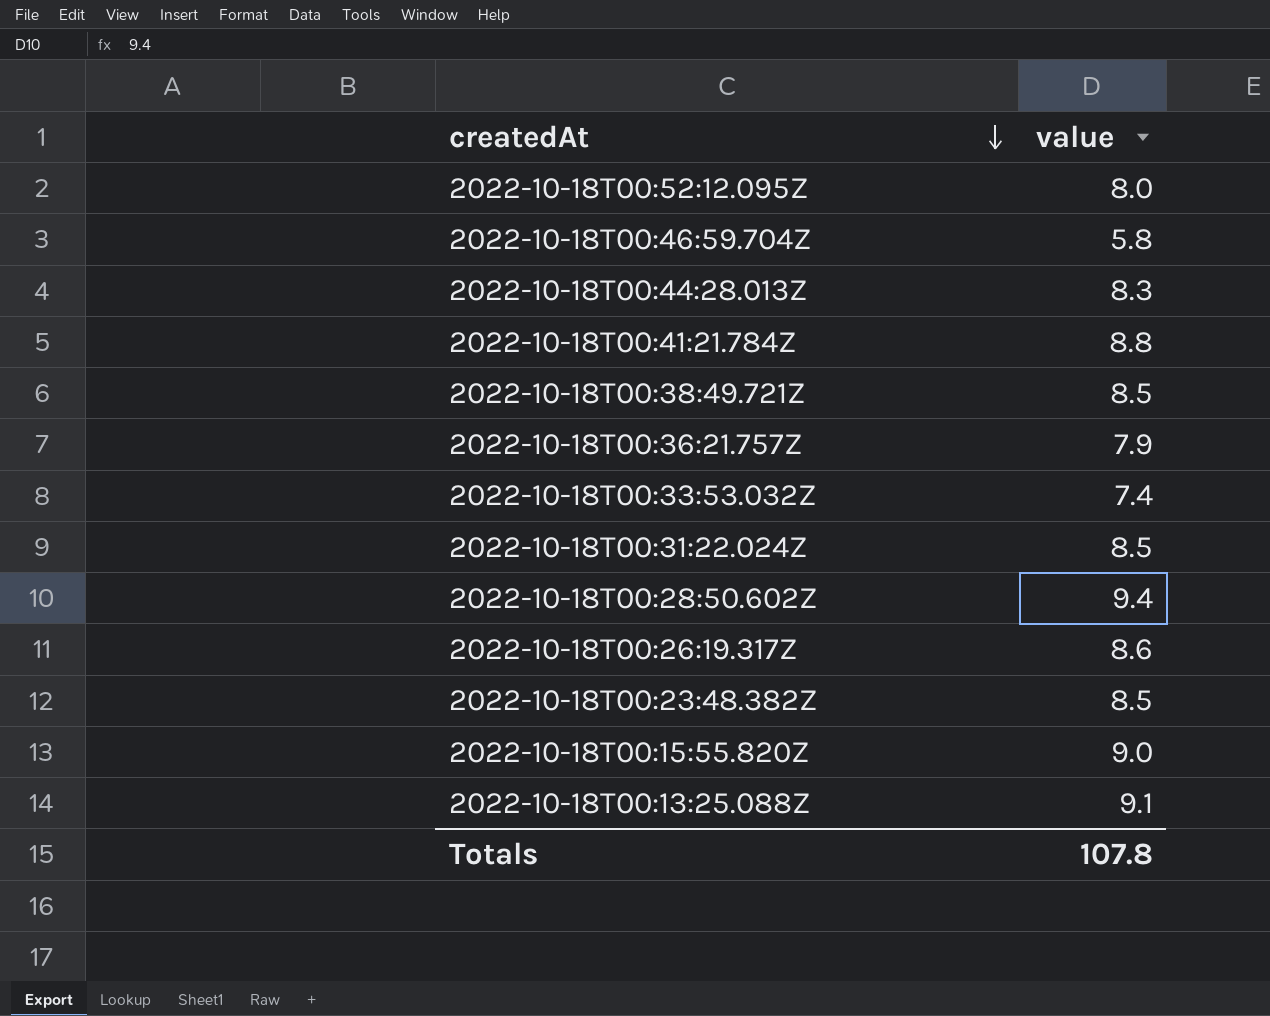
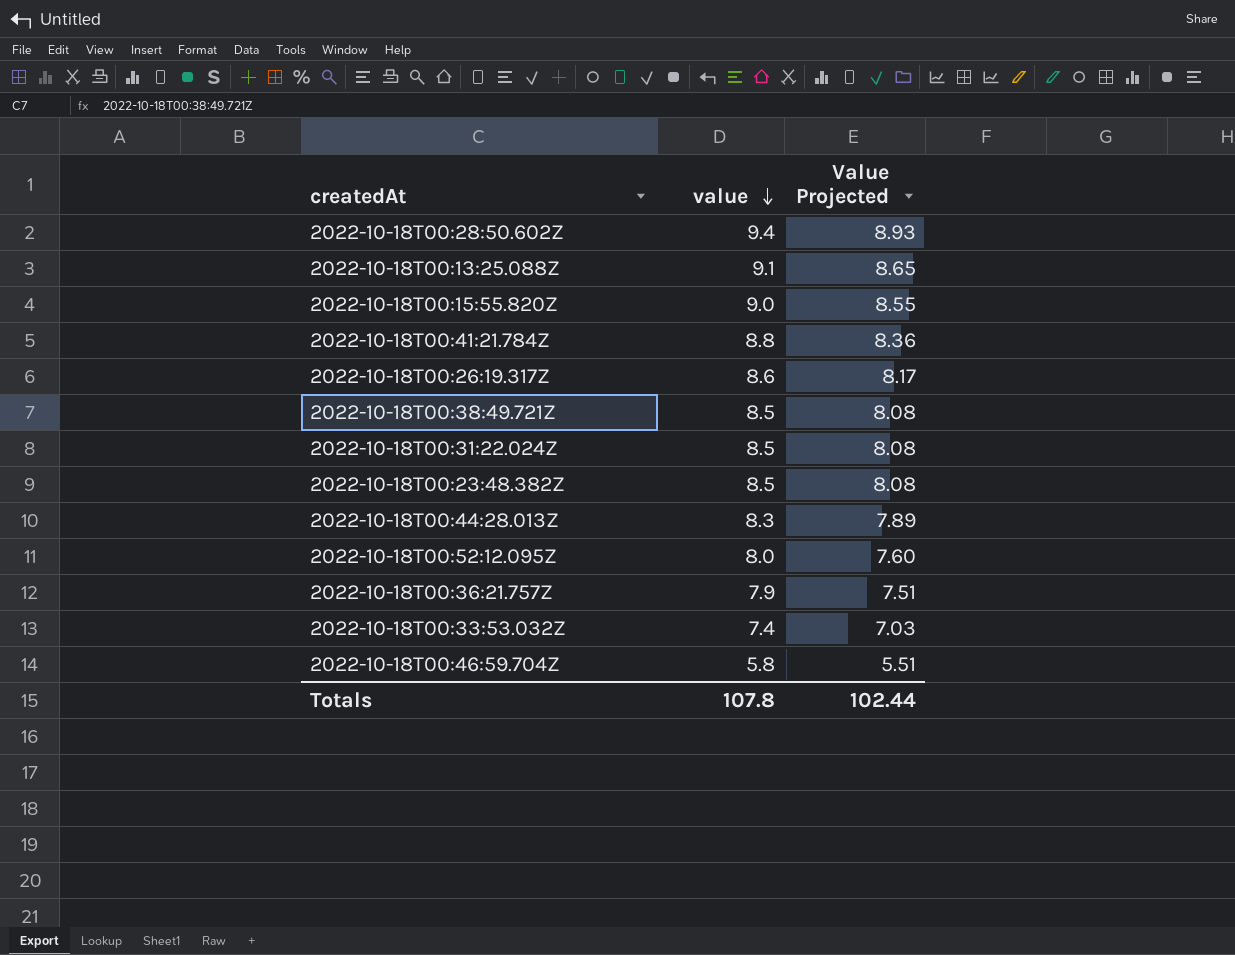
row order: createdAt descending -> value descending
column Value Projected | formula: none -> [value] * 0.95

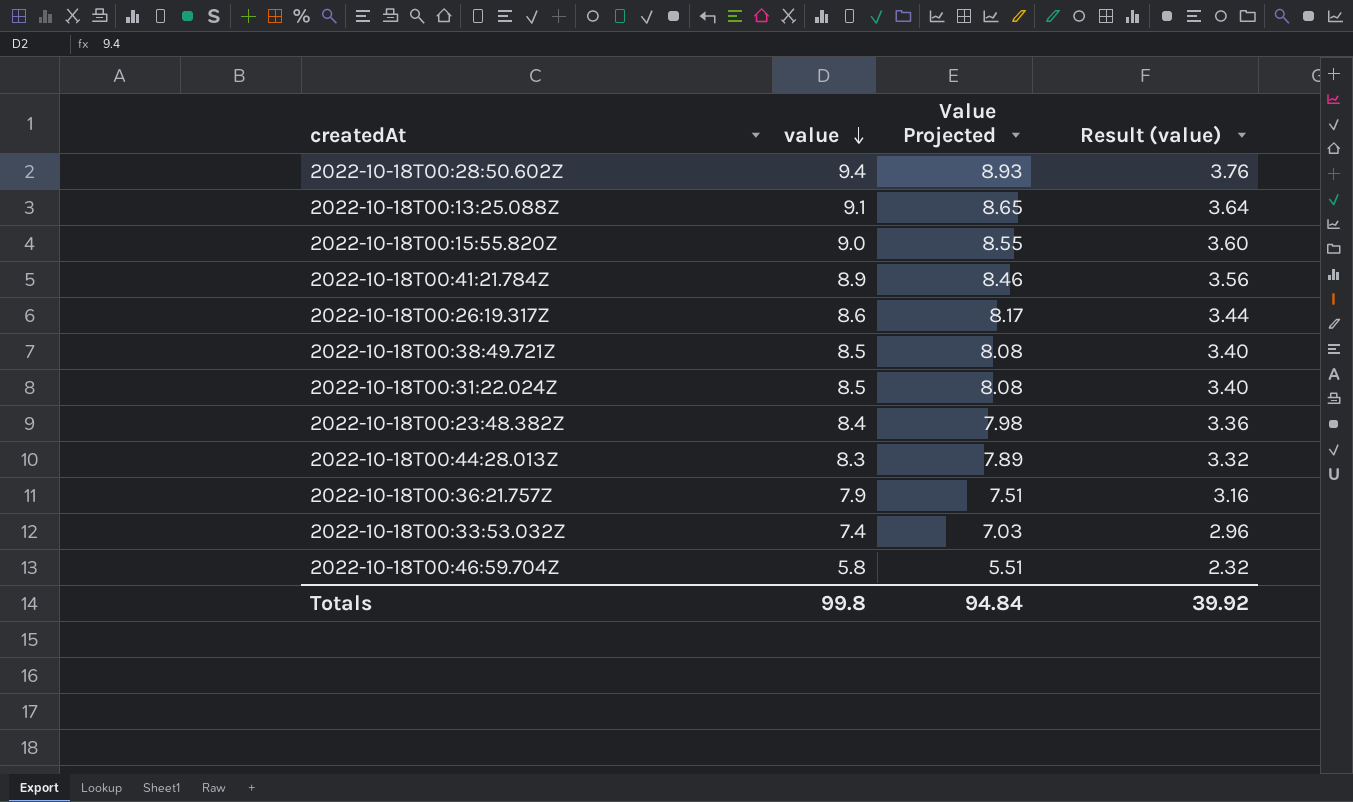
column Result (value) | formula: none -> [value] * 0.4
row 2022-10-18T00:52:12.095Z: 8.0 | 7.60 -> none
2022-10-18T00:41:21.784Z | value: 8.8 -> 8.9
2022-10-18T00:41:21.784Z | Value Projected: 8.36 -> 8.46
2022-10-18T00:23:48.382Z | value: 8.5 -> 8.4
2022-10-18T00:23:48.382Z | Value Projected: 8.08 -> 7.98
Totals | value: 107.8 -> 99.8
Totals | Value Projected: 102.44 -> 94.84

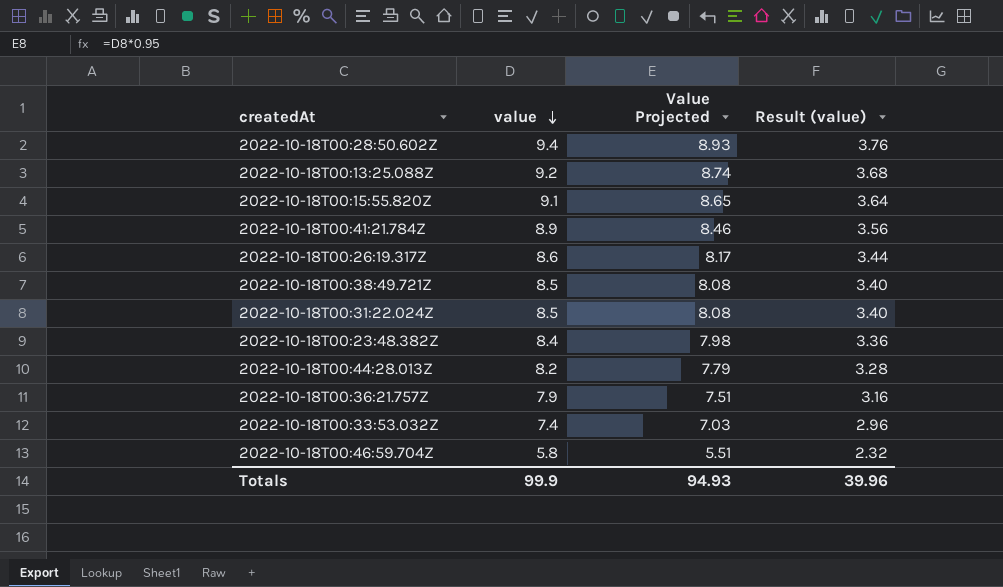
2022-10-18T00:13:25.088Z | value: 9.1 -> 9.2
2022-10-18T00:13:25.088Z | Value Projected: 8.65 -> 8.74
2022-10-18T00:13:25.088Z | Result (value): 3.64 -> 3.68
2022-10-18T00:15:55.820Z | value: 9.0 -> 9.1
2022-10-18T00:15:55.820Z | Value Projected: 8.55 -> 8.65
2022-10-18T00:15:55.820Z | Result (value): 3.60 -> 3.64
2022-10-18T00:44:28.013Z | value: 8.3 -> 8.2
2022-10-18T00:44:28.013Z | Value Projected: 7.89 -> 7.79
2022-10-18T00:44:28.013Z | Result (value): 3.32 -> 3.28
Totals | value: 99.8 -> 99.9
Totals | Value Projected: 94.84 -> 94.93
Totals | Result (value): 39.92 -> 39.96

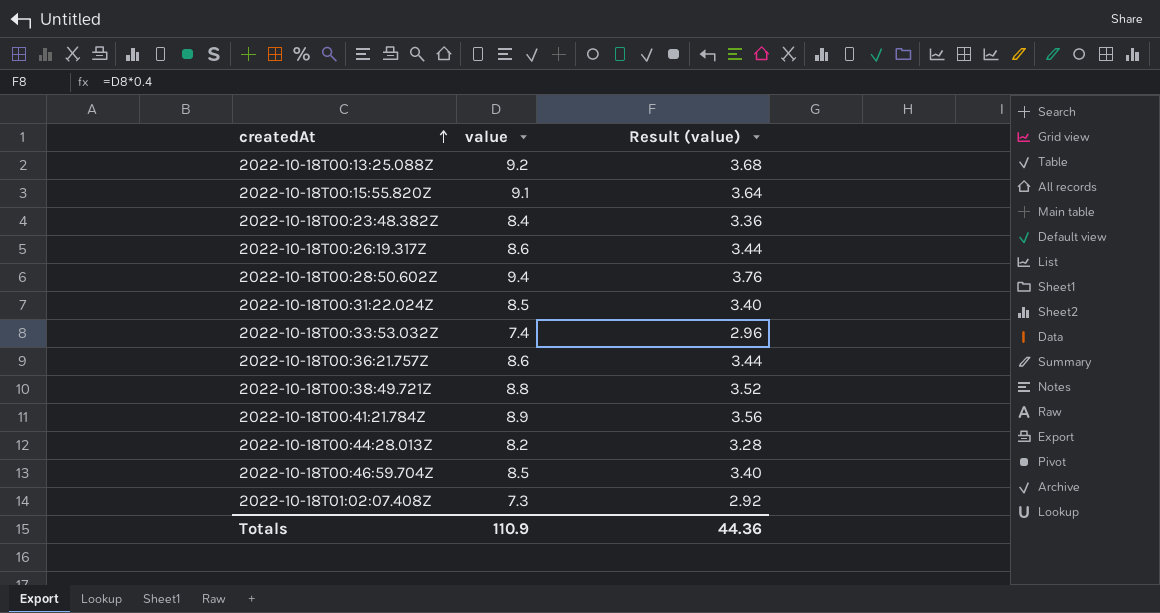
row order: value descending -> createdAt ascending
column Value Projected | formula: [value] * 0.95 -> none
2022-10-18T00:36:21.757Z | value: 7.9 -> 8.6
2022-10-18T00:36:21.757Z | Result (value): 3.16 -> 3.44
2022-10-18T00:38:49.721Z | value: 8.5 -> 8.8
2022-10-18T00:38:49.721Z | Result (value): 3.40 -> 3.52
2022-10-18T00:46:59.704Z | value: 5.8 -> 8.5
2022-10-18T00:46:59.704Z | Result (value): 2.32 -> 3.40
row 2022-10-18T01:02:07.408Z: none -> 7.3 | 2.92
Totals | value: 99.9 -> 110.9
Totals | Result (value): 39.96 -> 44.36

